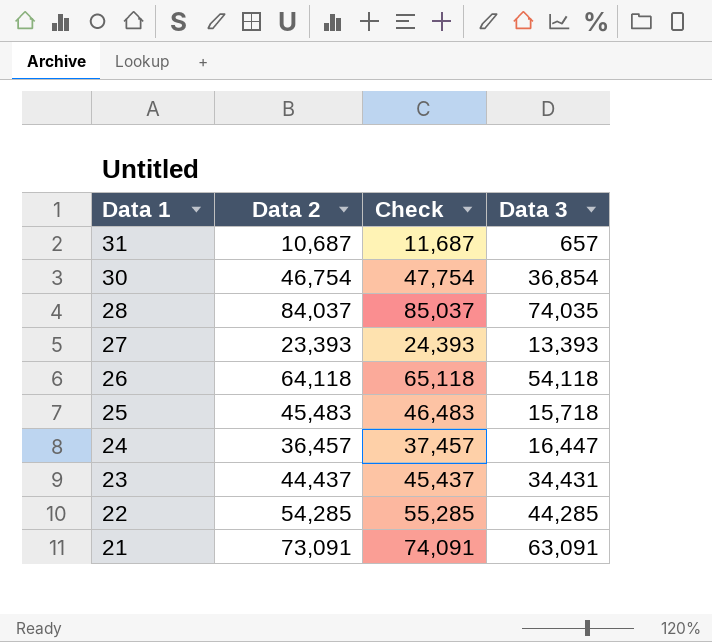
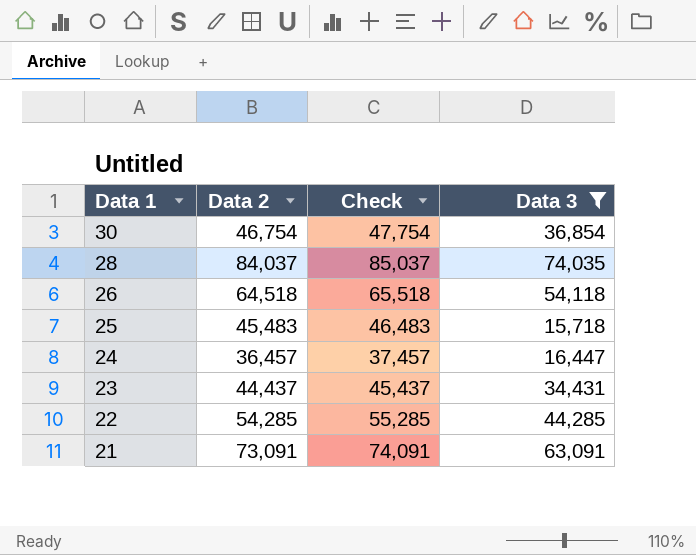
filter: none -> Data 3 >= 15,718
26 | Data 2: 64,118 -> 64,518
26 | Check: 65,118 -> 65,518

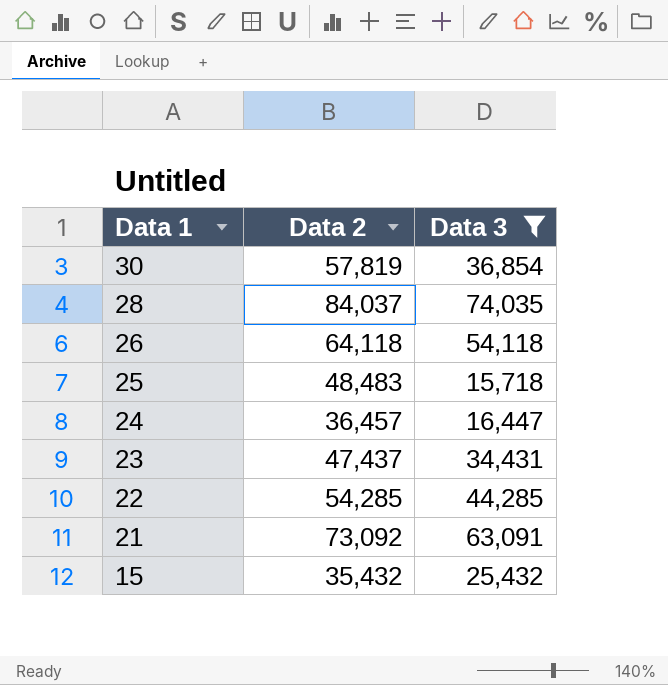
column Check | formula: [Data 2] + 1000 -> none
30 | Data 2: 46,754 -> 57,819
26 | Data 2: 64,518 -> 64,118
25 | Data 2: 45,483 -> 48,483
23 | Data 2: 44,437 -> 47,437
21 | Data 2: 73,091 -> 73,092
row 15: none -> 35,432 | 25,432

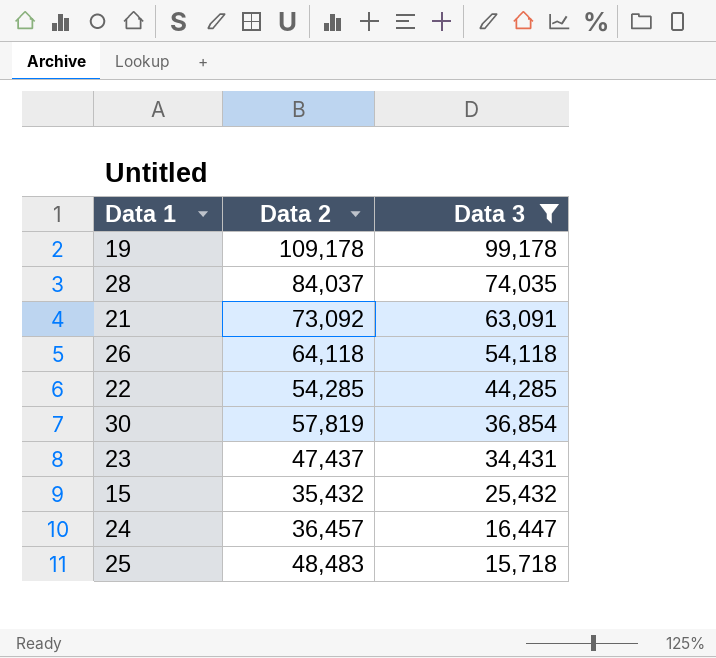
row order: Data 1 descending -> Data 3 descending
row 19: none -> 109,178 | 99,178

